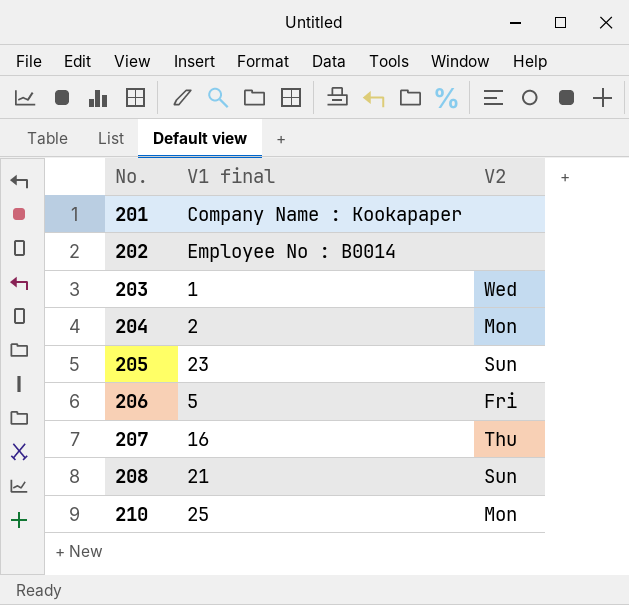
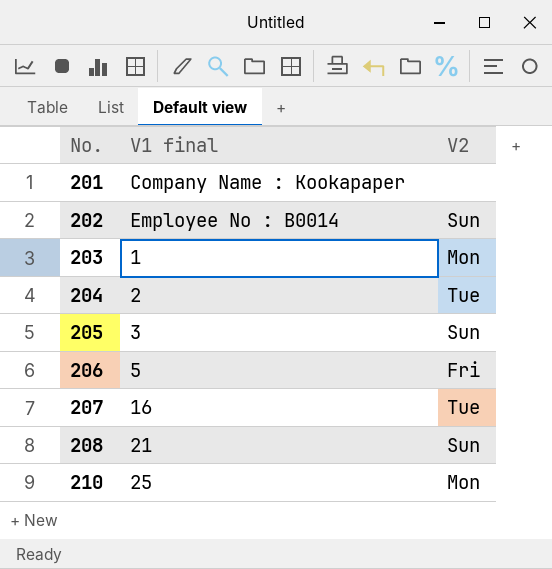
202 | V2: none -> Sun
203 | V2: Wed -> Mon
204 | V2: Mon -> Tue
205 | V1 final: 23 -> 3
207 | V2: Thu -> Tue

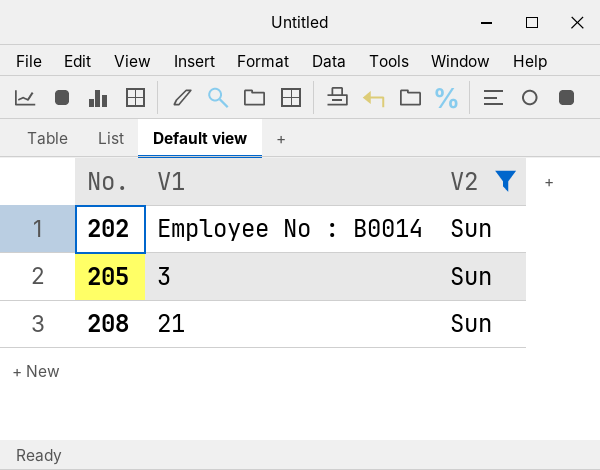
filter: none -> V2 = Sun
column name: V1 final -> V1

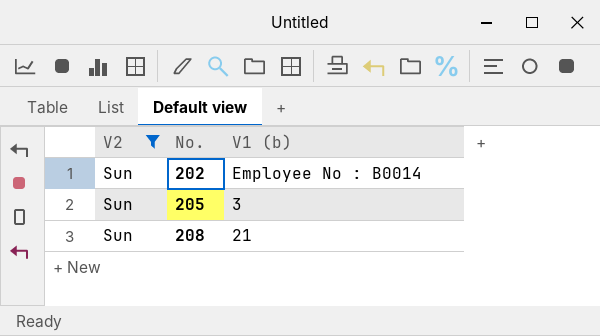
column V2 | position: 3 -> 1
column name: V1 -> V1 (b)

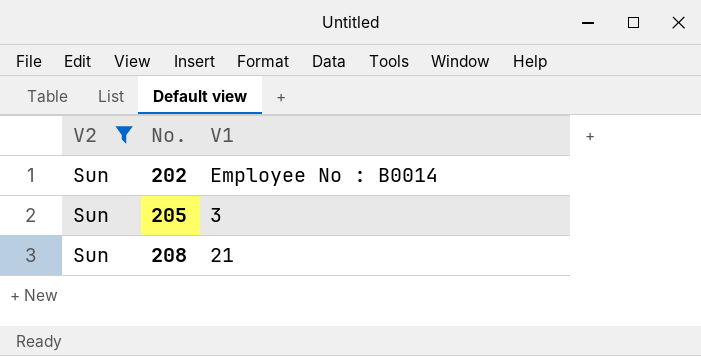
column name: V1 (b) -> V1

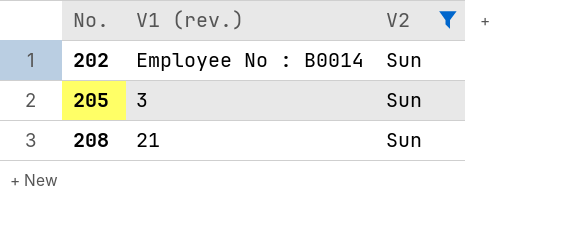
column name: V1 -> V1 (rev.)
column V2 | position: 1 -> 3

